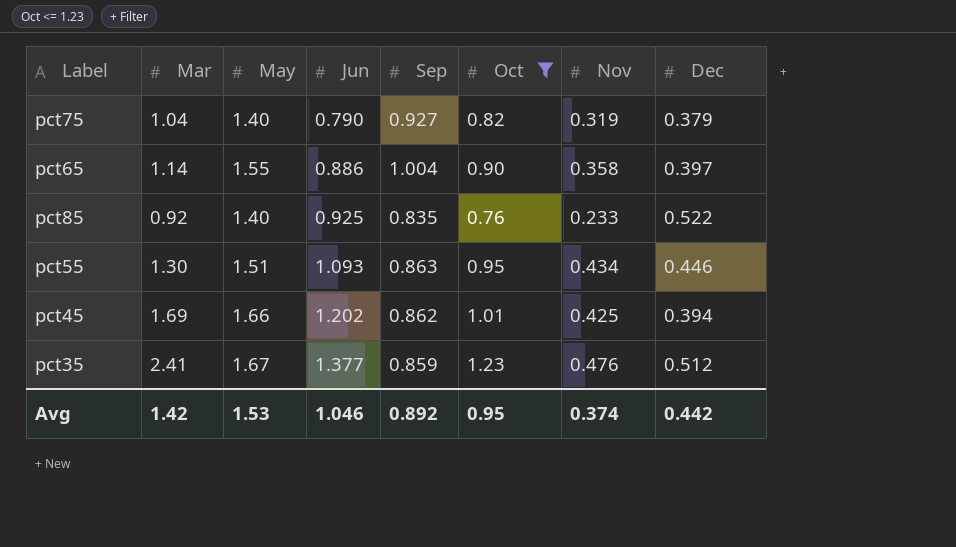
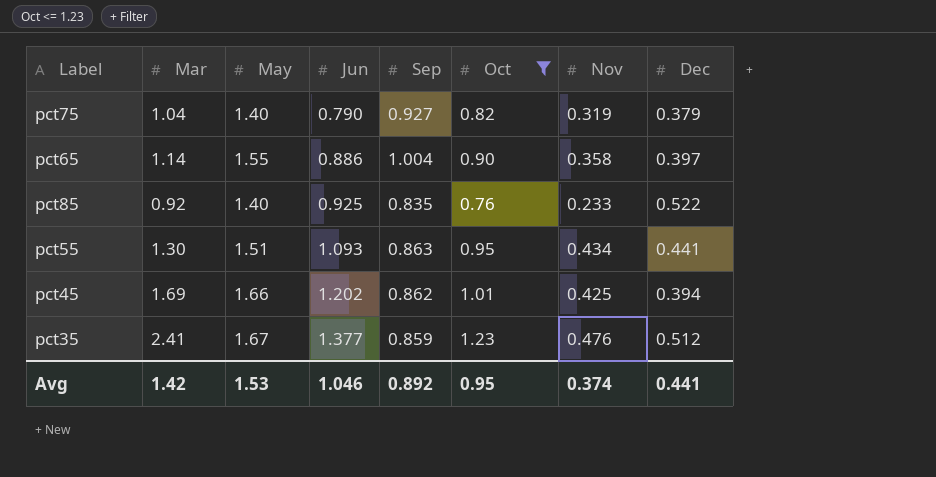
pct55 | Dec: 0.446 -> 0.441
Avg | Dec: 0.442 -> 0.441

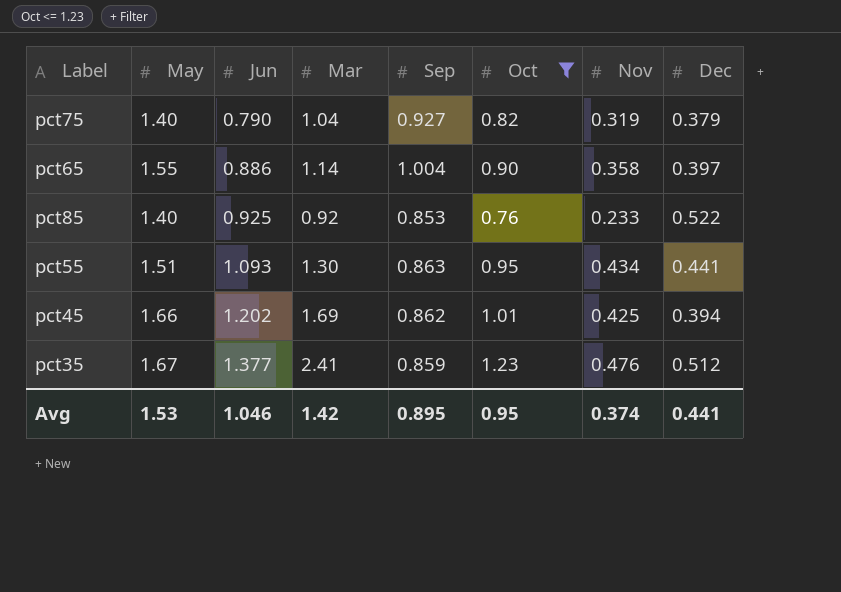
column Mar | position: 2 -> 4
pct85 | Sep: 0.835 -> 0.853
Avg | Sep: 0.892 -> 0.895

